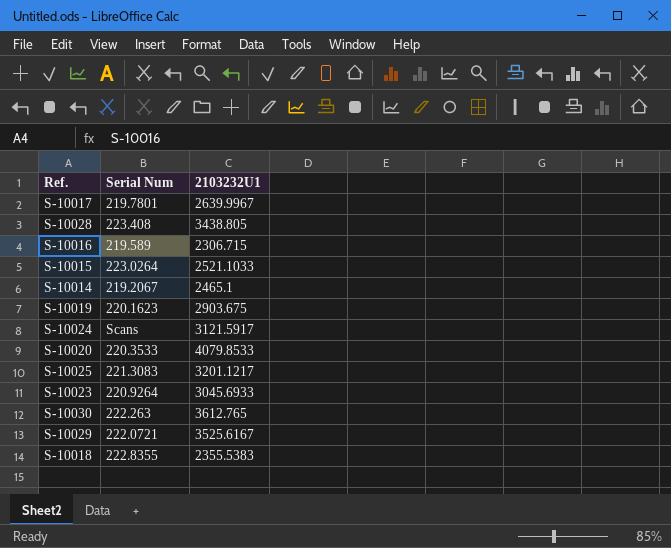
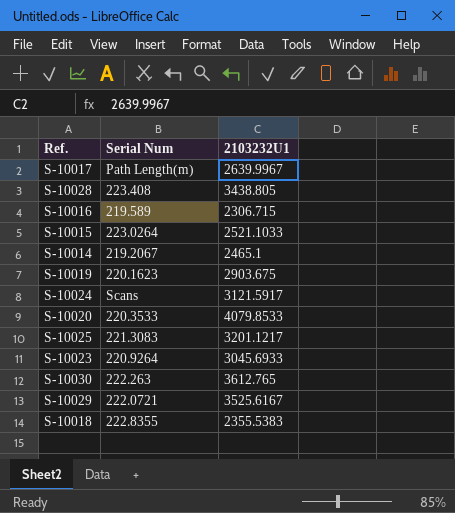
S-10017 | Serial Num: 219.7801 -> Path Length(m)

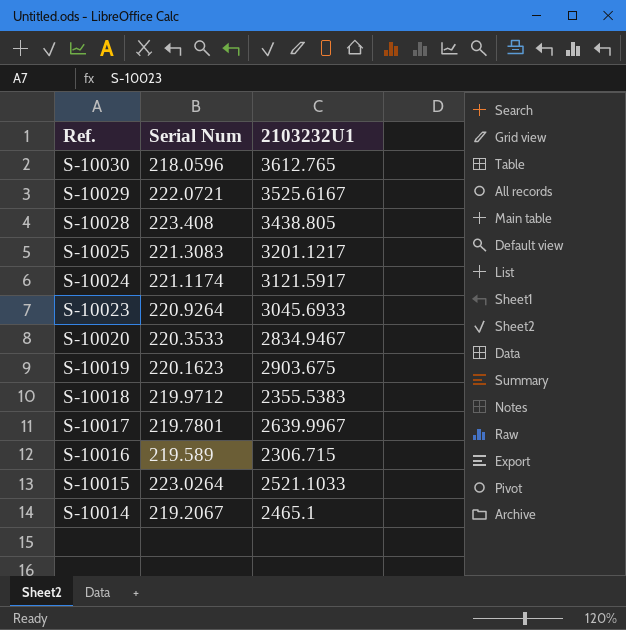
row order: none -> Ref. descending
S-10030 | Serial Num: 222.263 -> 218.0596
S-10024 | Serial Num: Scans -> 221.1174
S-10020 | 2103232U1: 4079.8533 -> 2834.9467
S-10018 | Serial Num: 222.8355 -> 219.9712
S-10017 | Serial Num: Path Length(m) -> 219.7801

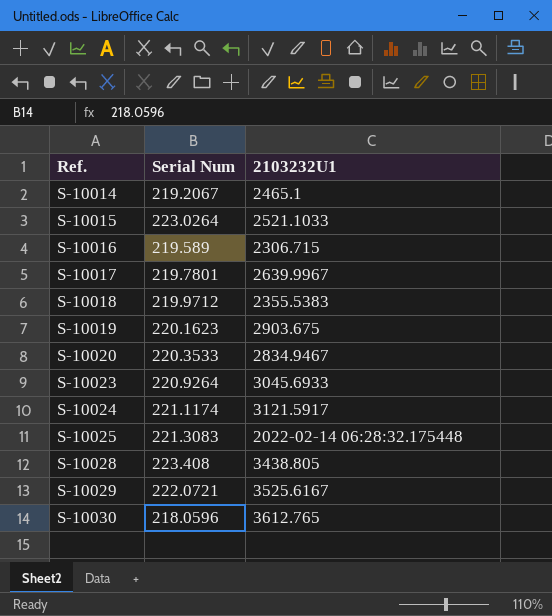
row order: Ref. descending -> Ref. ascending
S-10025 | 2103232U1: 3201.1217 -> 2022-02-14 06:28:32.175448

